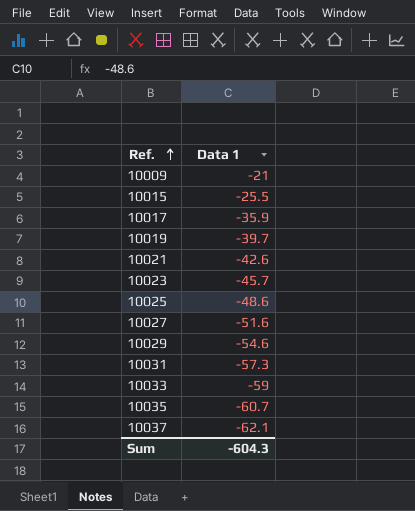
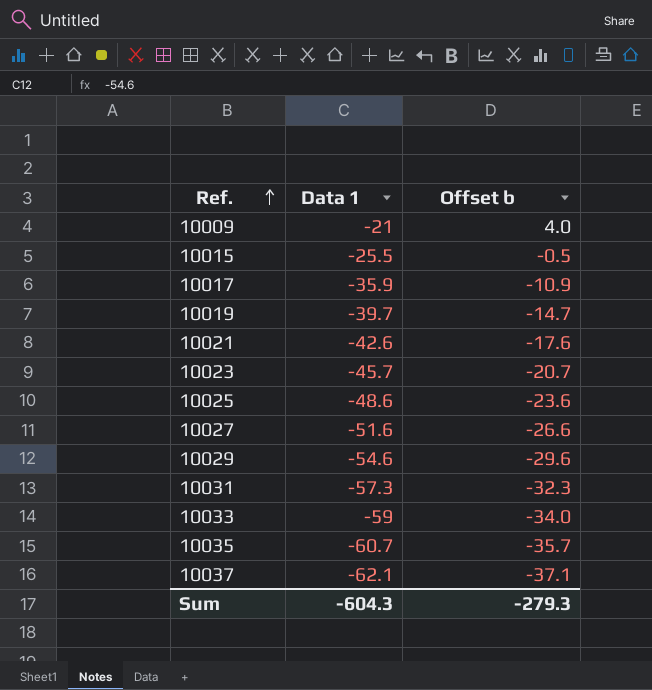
column Offset b | formula: none -> [Data 1] + 25

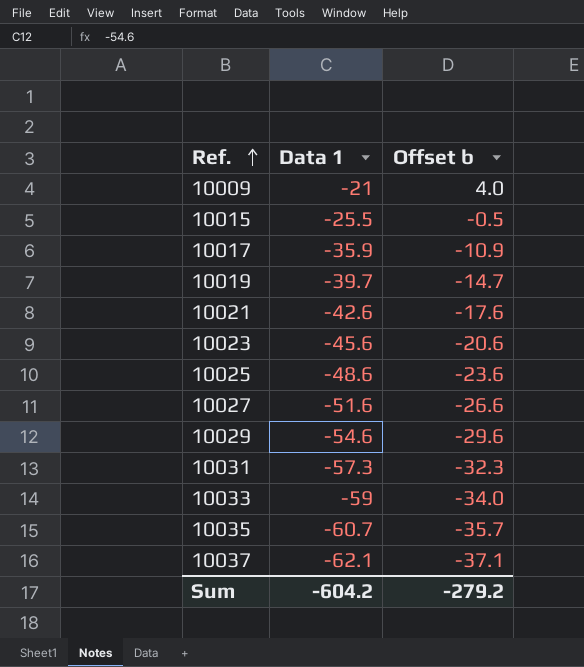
10023 | Data 1: -45.7 -> -45.6
10023 | Offset b: -20.7 -> -20.6
Sum | Data 1: -604.3 -> -604.2
Sum | Offset b: -279.3 -> -279.2

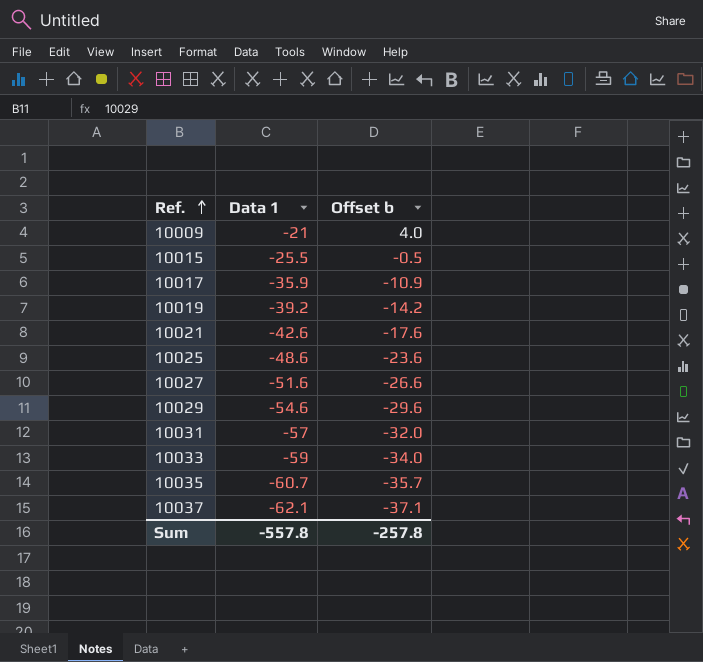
row 10023: -45.6 | -20.6 -> none
10019 | Data 1: -39.7 -> -39.2
10019 | Offset b: -14.7 -> -14.2
10031 | Data 1: -57.3 -> -57
10031 | Offset b: -32.3 -> -32.0
Sum | Data 1: -604.2 -> -557.8
Sum | Offset b: -279.2 -> -257.8

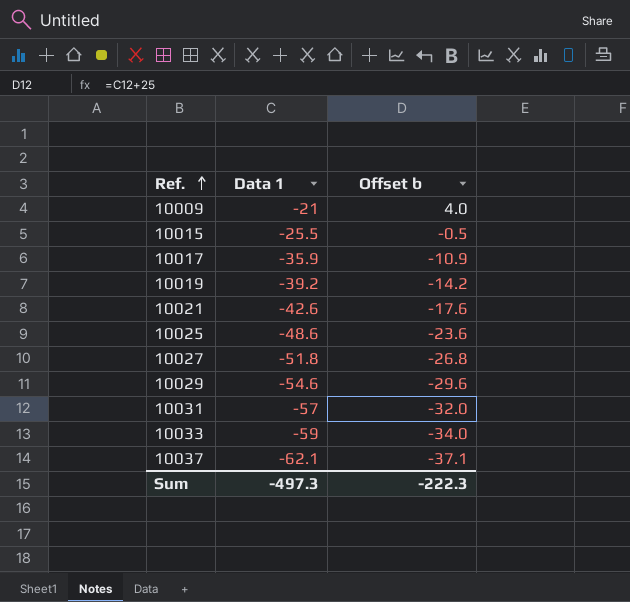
row 10035: -60.7 | -35.7 -> none
10027 | Data 1: -51.6 -> -51.8
10027 | Offset b: -26.6 -> -26.8
Sum | Data 1: -557.8 -> -497.3
Sum | Offset b: -257.8 -> -222.3

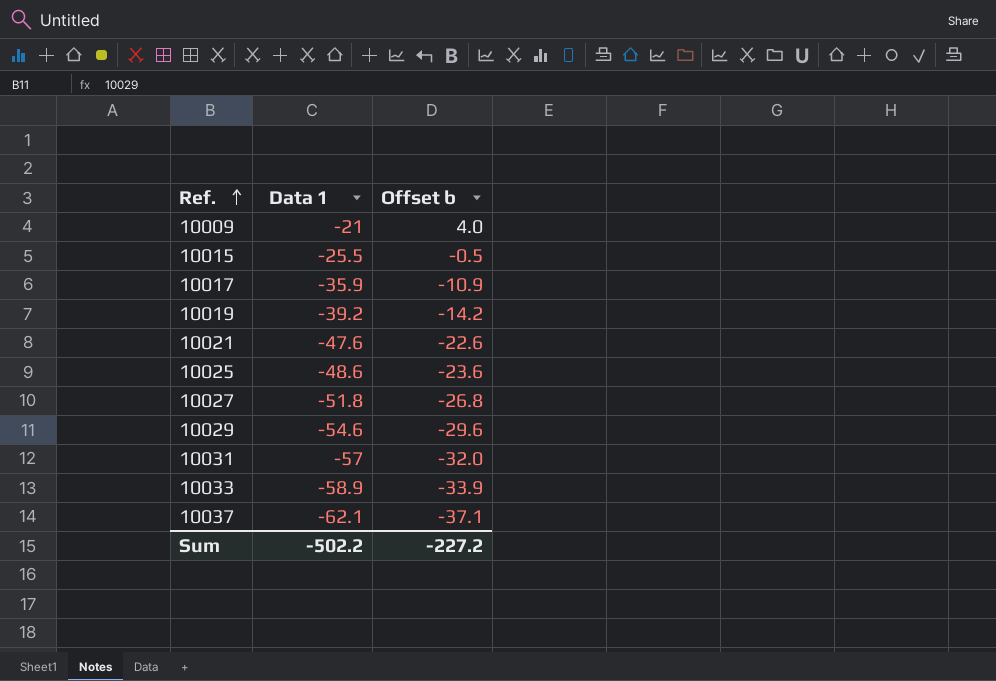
10021 | Data 1: -42.6 -> -47.6
10021 | Offset b: -17.6 -> -22.6
10033 | Data 1: -59 -> -58.9
10033 | Offset b: -34.0 -> -33.9
Sum | Data 1: -497.3 -> -502.2
Sum | Offset b: -222.3 -> -227.2

